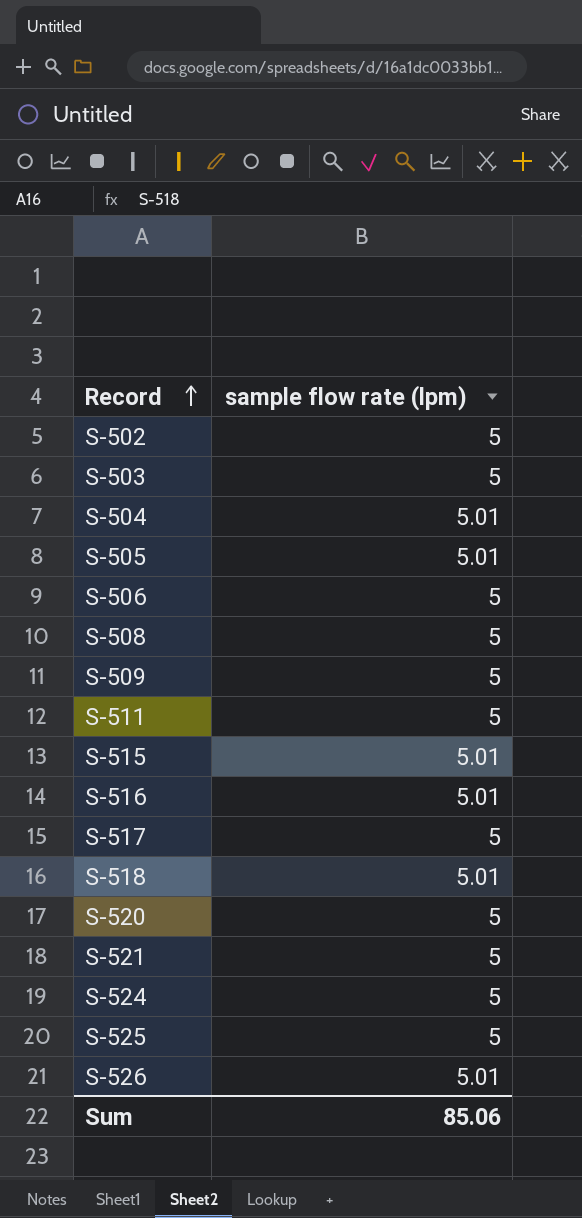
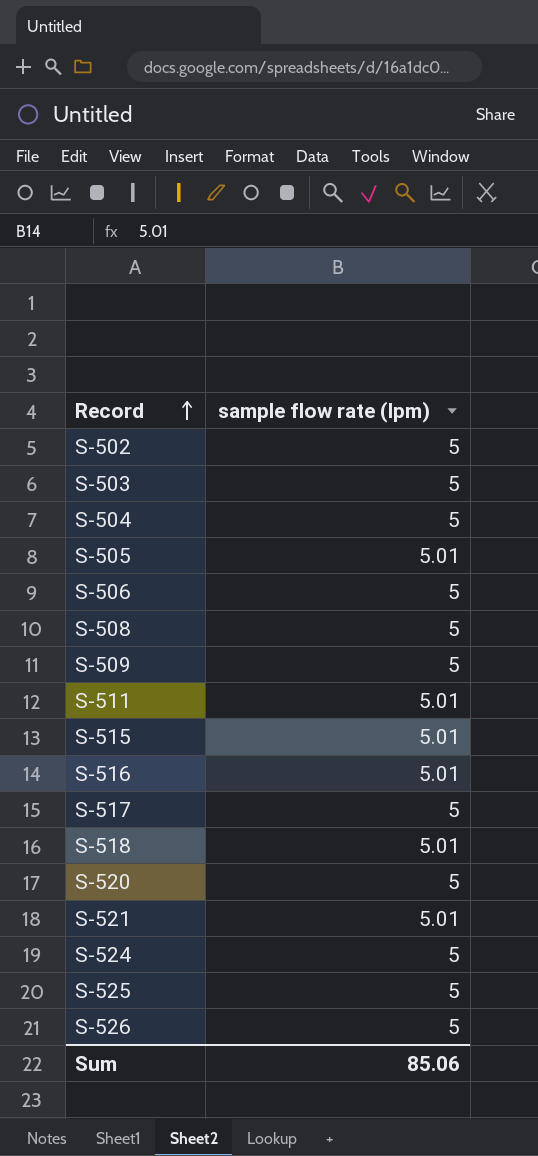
S-504 | sample flow rate (lpm): 5.01 -> 5
S-511 | sample flow rate (lpm): 5 -> 5.01
S-521 | sample flow rate (lpm): 5 -> 5.01
S-526 | sample flow rate (lpm): 5.01 -> 5

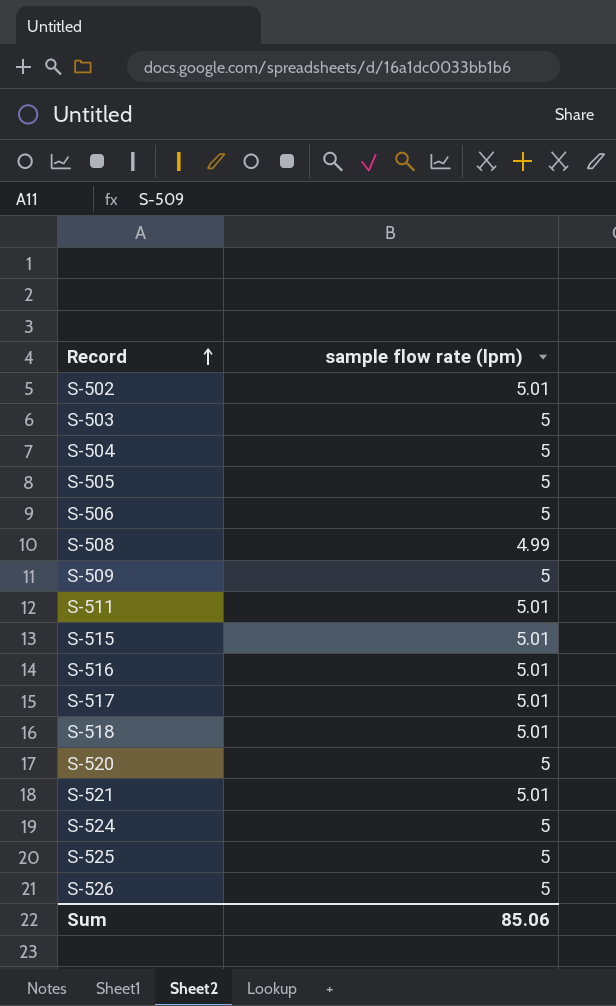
S-502 | sample flow rate (lpm): 5 -> 5.01
S-505 | sample flow rate (lpm): 5.01 -> 5
S-508 | sample flow rate (lpm): 5 -> 4.99
S-517 | sample flow rate (lpm): 5 -> 5.01

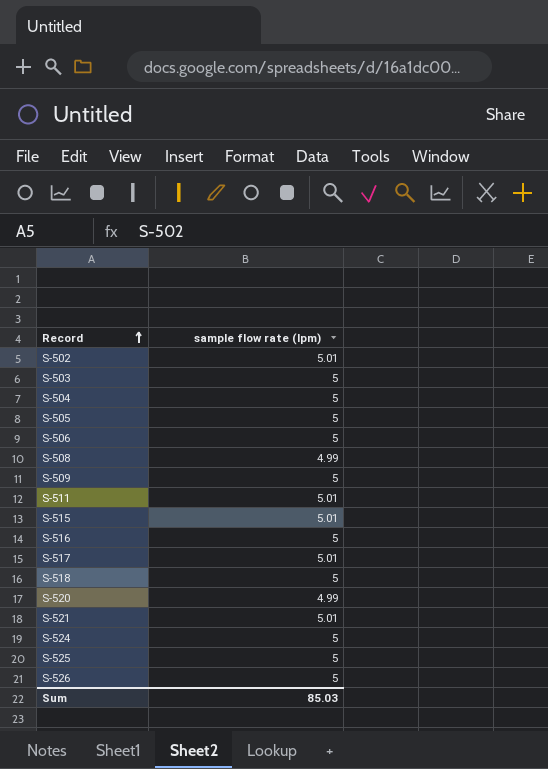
S-516 | sample flow rate (lpm): 5.01 -> 5
S-518 | sample flow rate (lpm): 5.01 -> 5
S-520 | sample flow rate (lpm): 5 -> 4.99
Sum | sample flow rate (lpm): 85.06 -> 85.03

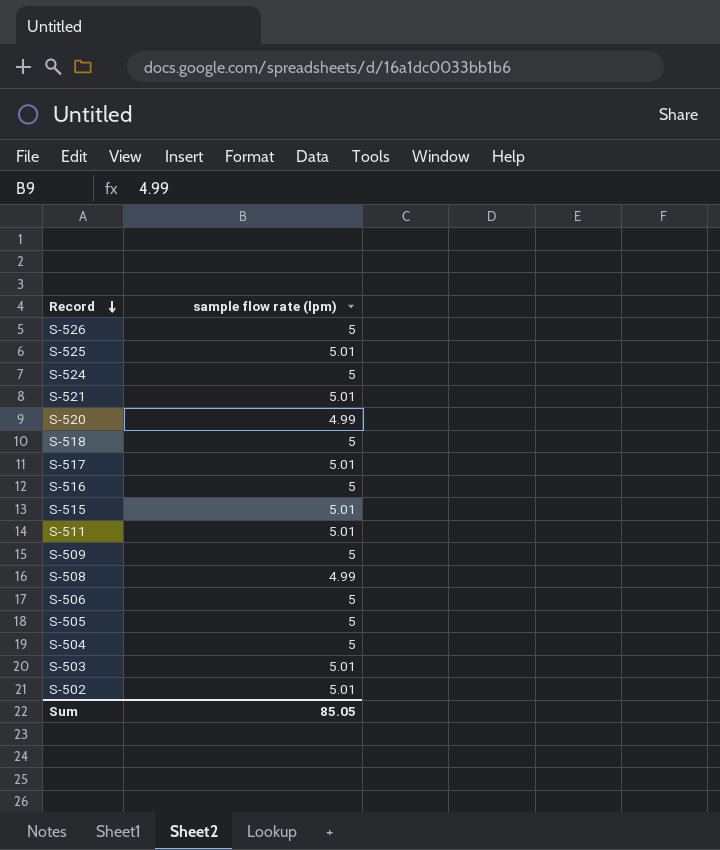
row order: Record ascending -> Record descending
S-525 | sample flow rate (lpm): 5 -> 5.01
S-503 | sample flow rate (lpm): 5 -> 5.01
Sum | sample flow rate (lpm): 85.03 -> 85.05

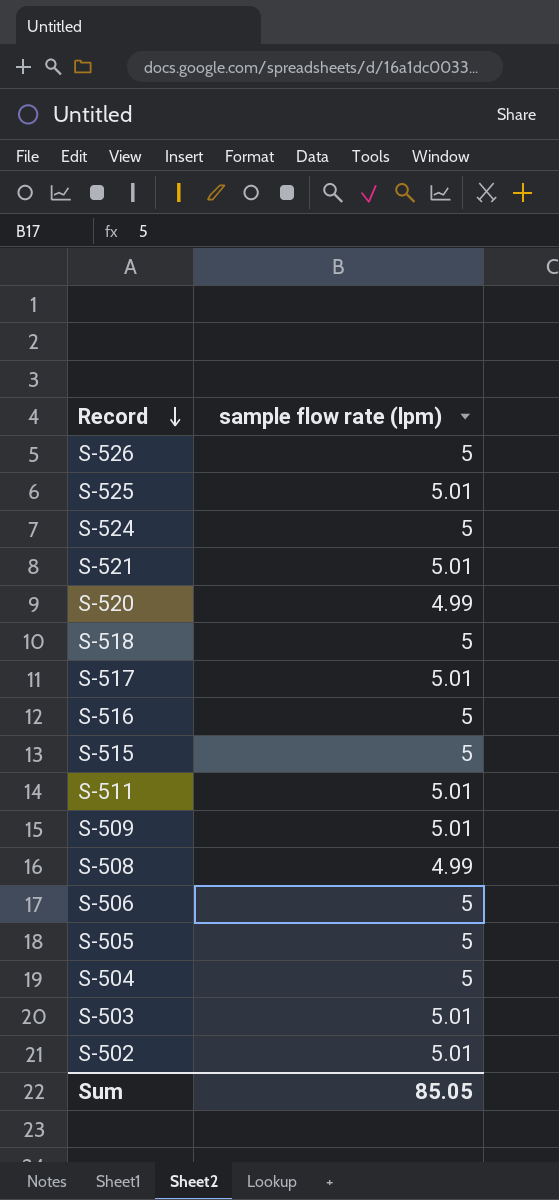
S-515 | sample flow rate (lpm): 5.01 -> 5
S-509 | sample flow rate (lpm): 5 -> 5.01

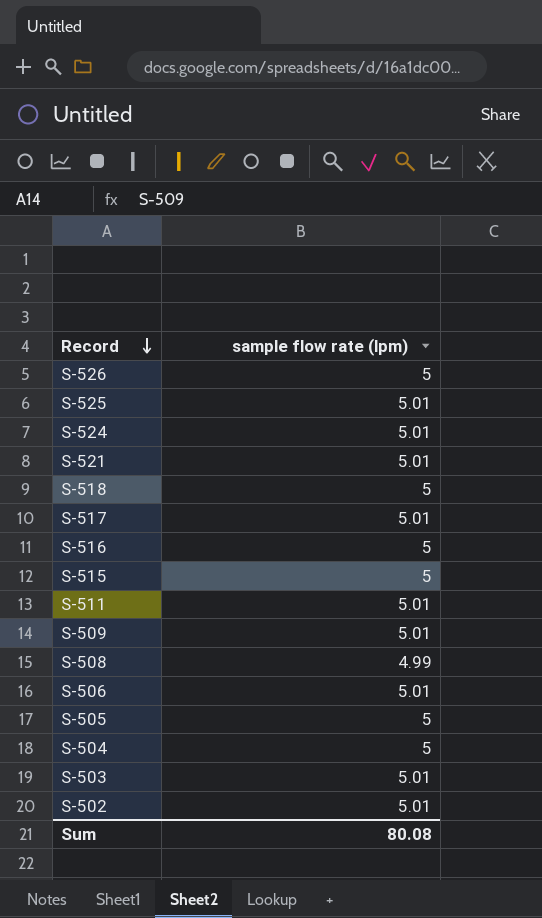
row S-520: 4.99 -> none
S-524 | sample flow rate (lpm): 5 -> 5.01
S-506 | sample flow rate (lpm): 5 -> 5.01
Sum | sample flow rate (lpm): 85.05 -> 80.08

